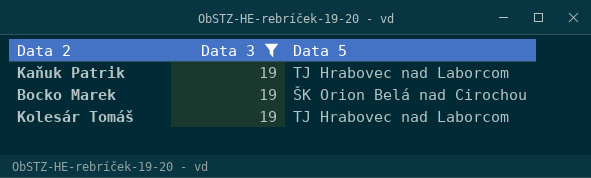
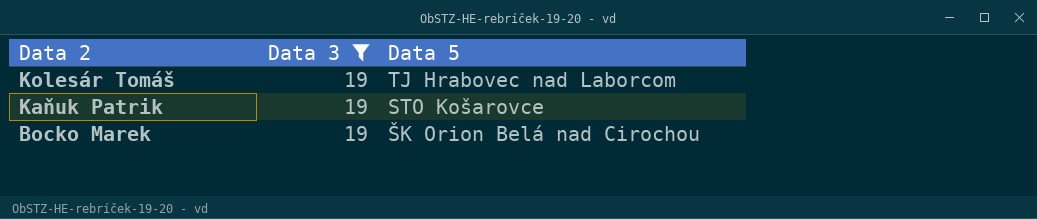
row order: none -> Data 2 descending
Kaňuk Patrik | Data 5: TJ Hrabovec nad Laborcom -> STO Košarovce

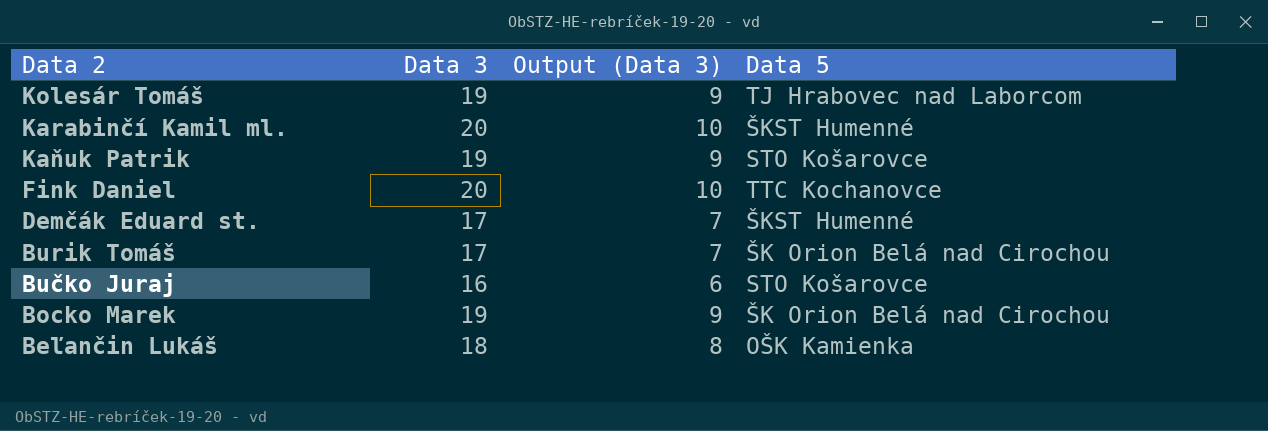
filter: Data 3 = 19 -> none
column Output (Data 3) | formula: none -> [Data 3] - 10

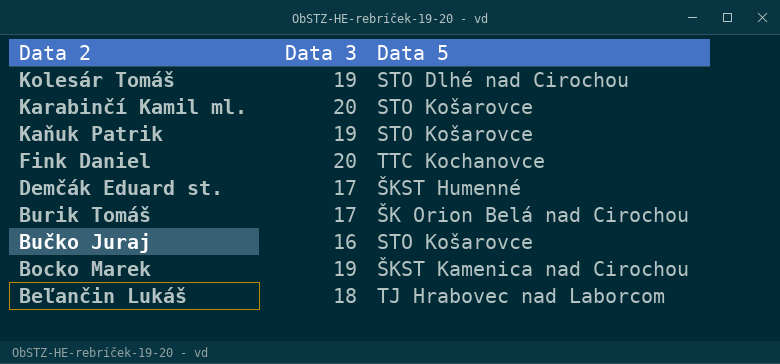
column Output (Data 3) | formula: [Data 3] - 10 -> none
Kolesár Tomáš | Data 5: TJ Hrabovec nad Laborcom -> STO Dlhé nad Cirochou
Karabinčí Kamil ml. | Data 5: ŠKST Humenné -> STO Košarovce
Bocko Marek | Data 5: ŠK Orion Belá nad Cirochou -> ŠKST Kamenica nad Cirochou
Beľančin Lukáš | Data 5: OŠK Kamienka -> TJ Hrabovec nad Laborcom

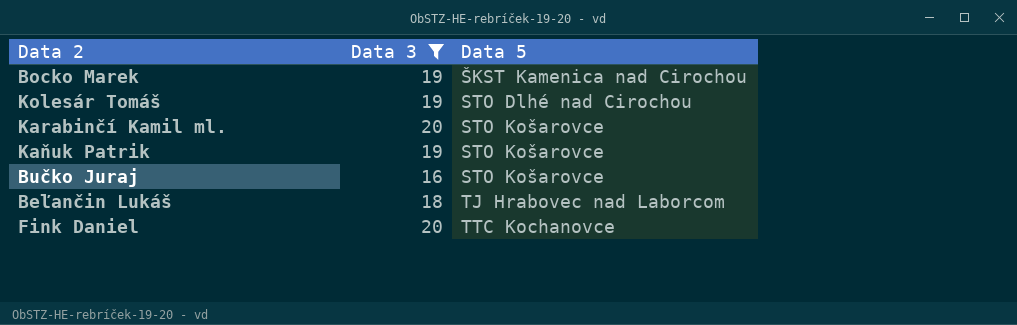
filter: none -> Data 3 != 17
row order: Data 2 descending -> Data 5 ascending

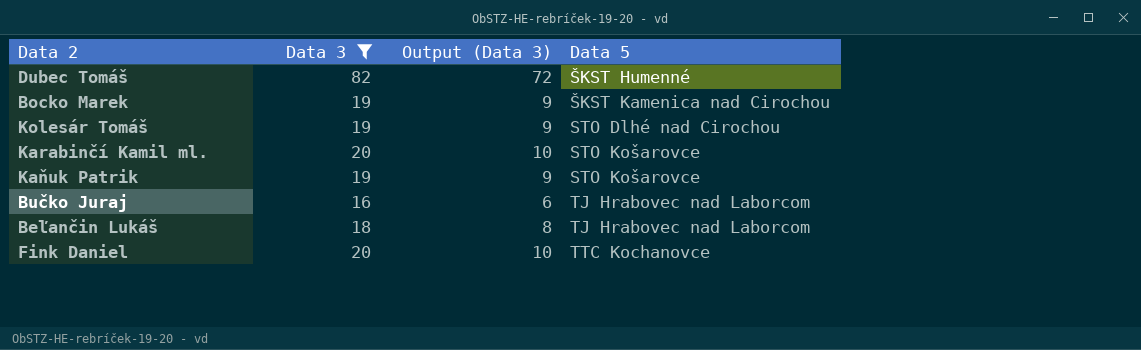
column Output (Data 3) | formula: none -> [Data 3] - 10
row Dubec Tomáš: none -> 82 | 72 | ŠKST Humenné
Bučko Juraj | Data 5: STO Košarovce -> TJ Hrabovec nad Laborcom

